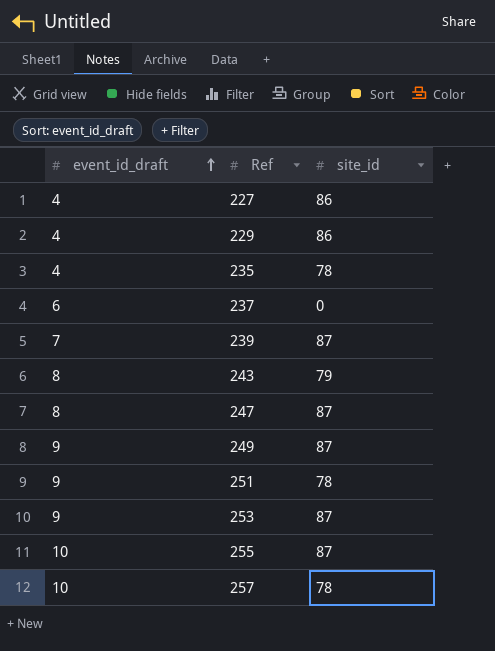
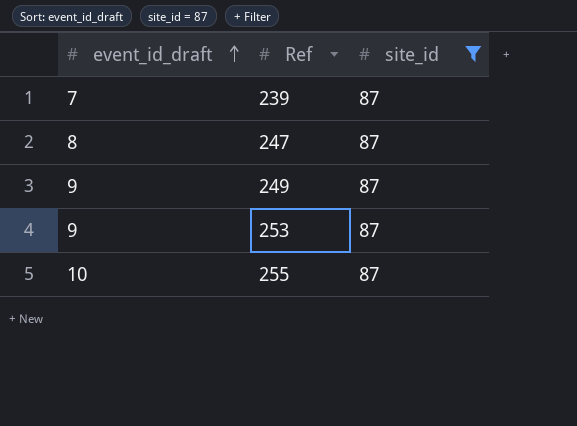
filter: none -> site_id = 87

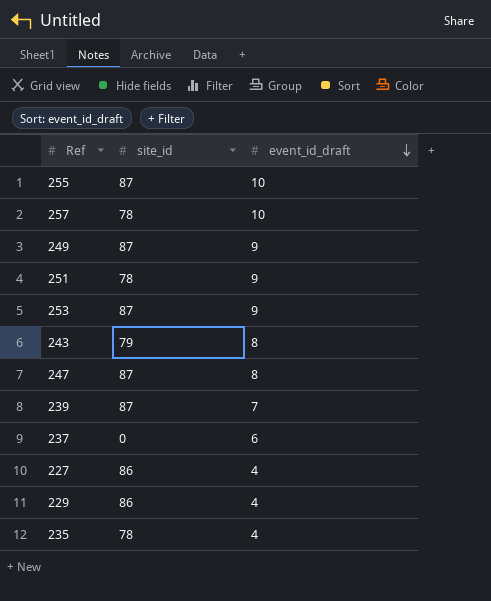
filter: site_id = 87 -> none
row order: event_id_draft ascending -> event_id_draft descending
column event_id_draft | position: 1 -> 3

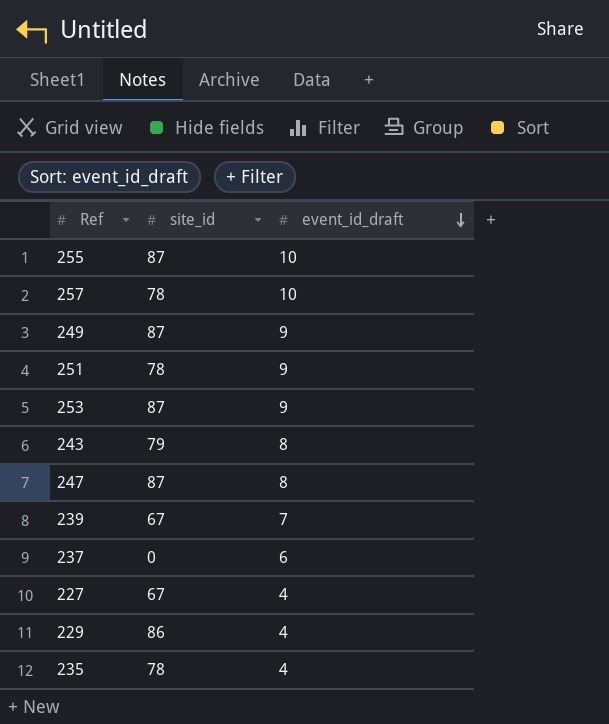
239 | site_id: 87 -> 67
227 | site_id: 86 -> 67

